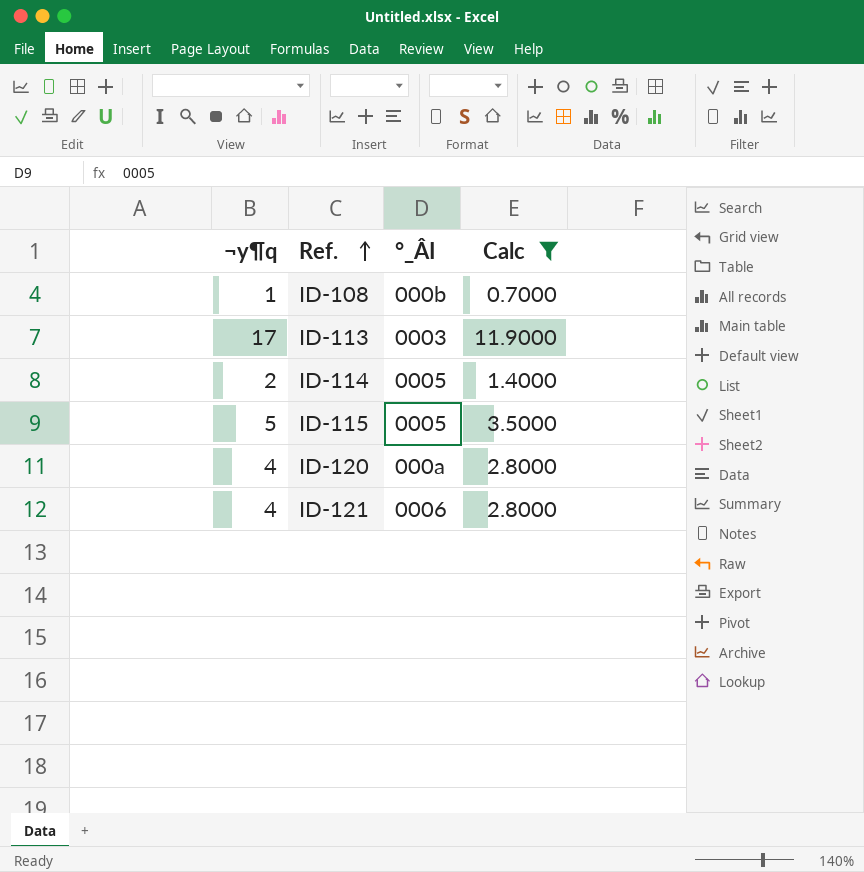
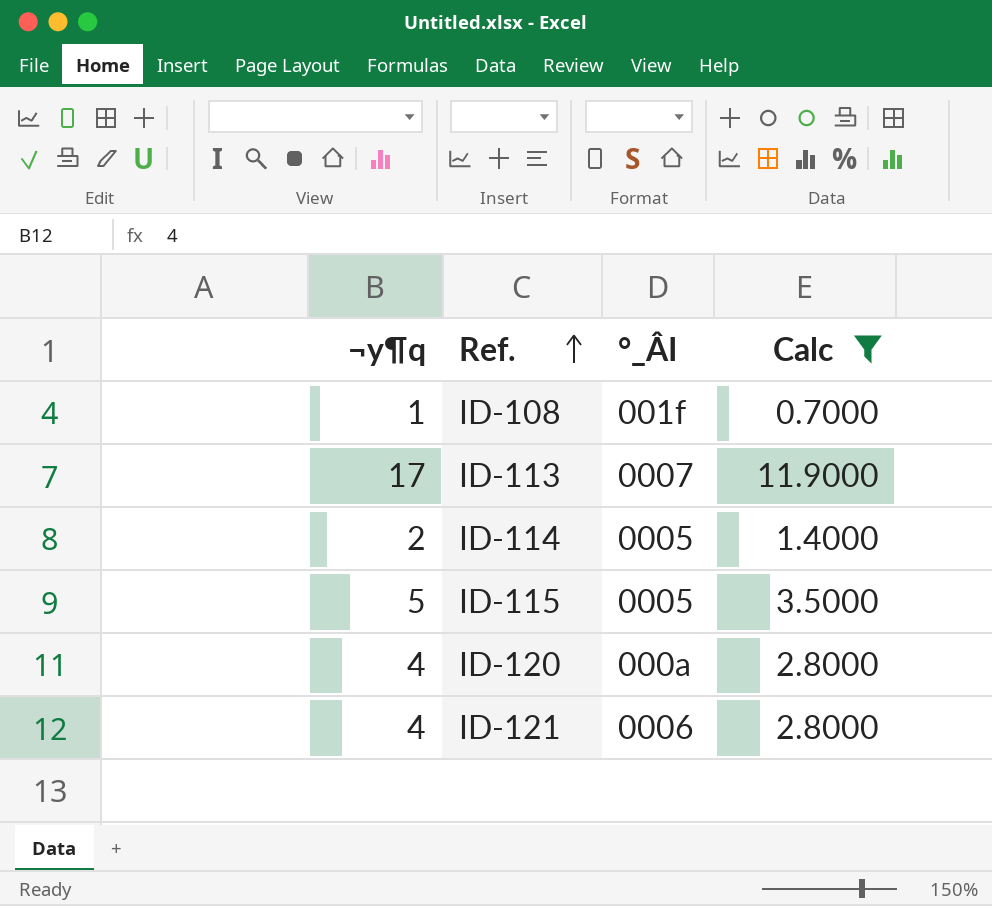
ID-108 | °_ÂI: 000b -> 001f
ID-113 | °_ÂI: 0003 -> 0007

